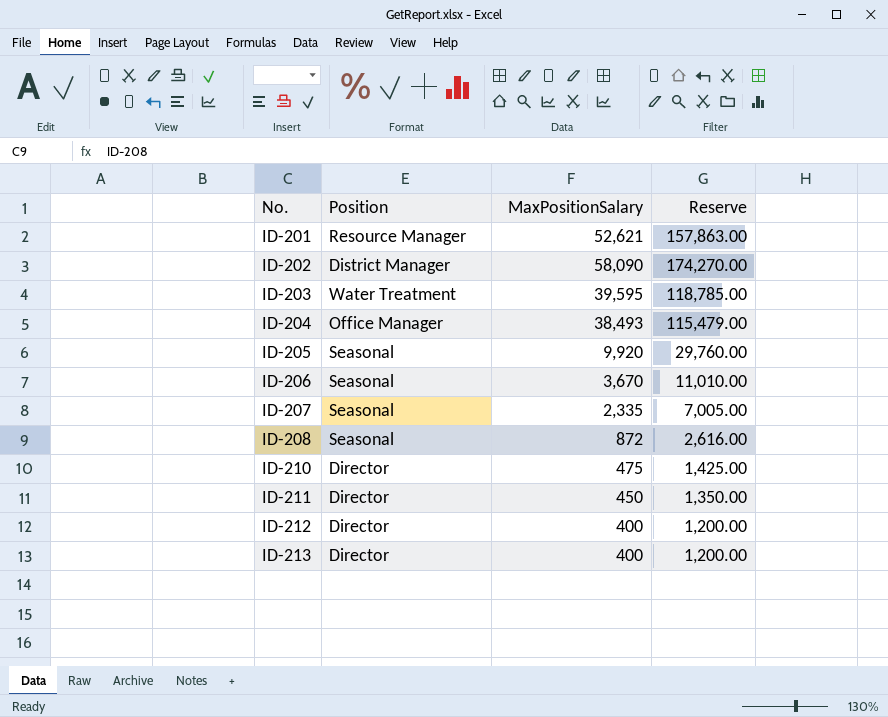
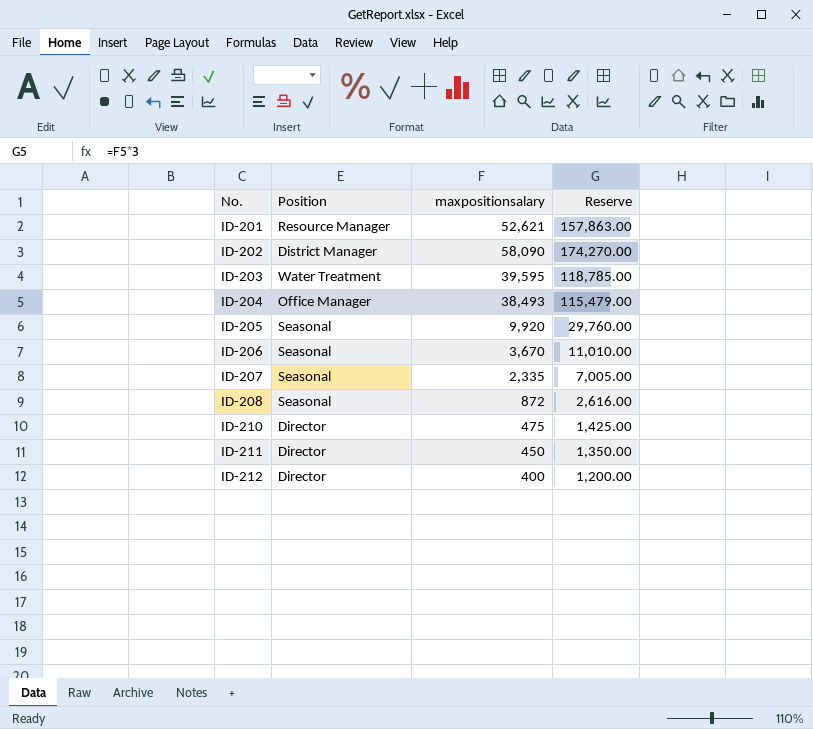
column name: MaxPositionSalary -> maxpositionsalary
row ID-213: Director | 400 | 1,200.00 -> none

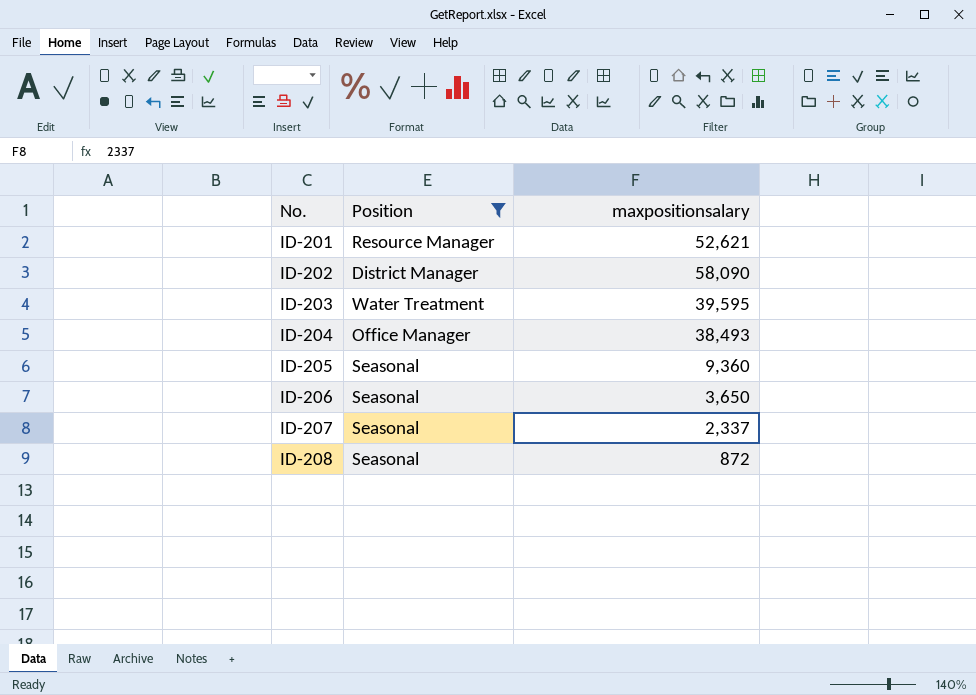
filter: none -> Position != Director
column Reserve | formula: [maxpositionsalary] * 3 -> none
ID-205 | maxpositionsalary: 9,920 -> 9,360
ID-206 | maxpositionsalary: 3,670 -> 3,650
ID-207 | maxpositionsalary: 2,335 -> 2,337

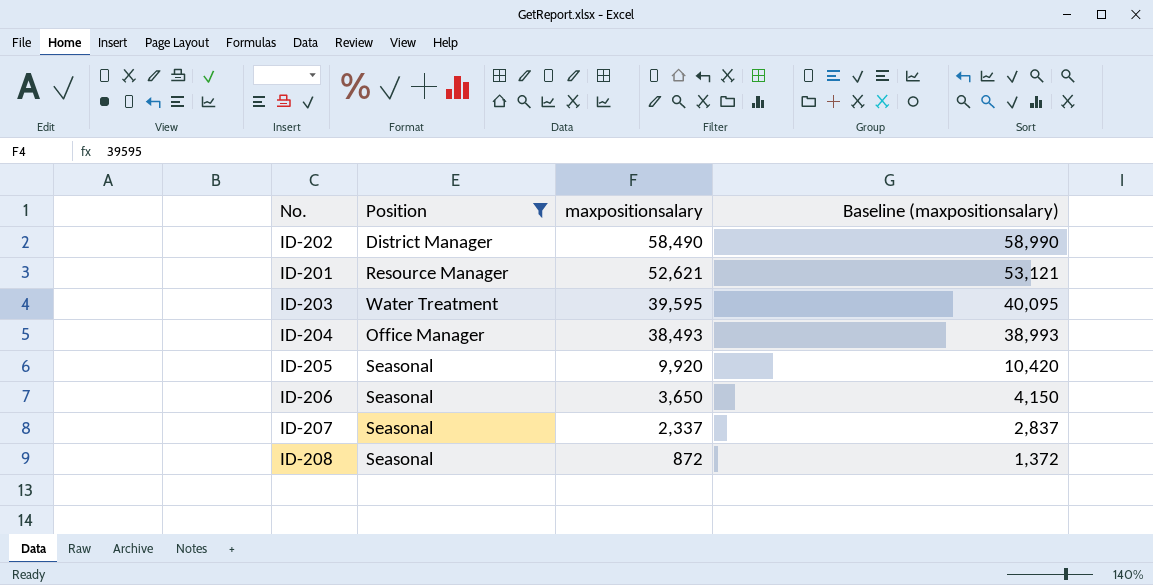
row order: No. ascending -> maxpositionsalary descending
column Baseline (maxpositionsalary) | formula: none -> [maxpositionsalary] + 500
ID-202 | maxpositionsalary: 58,090 -> 58,490
ID-205 | maxpositionsalary: 9,360 -> 9,920

